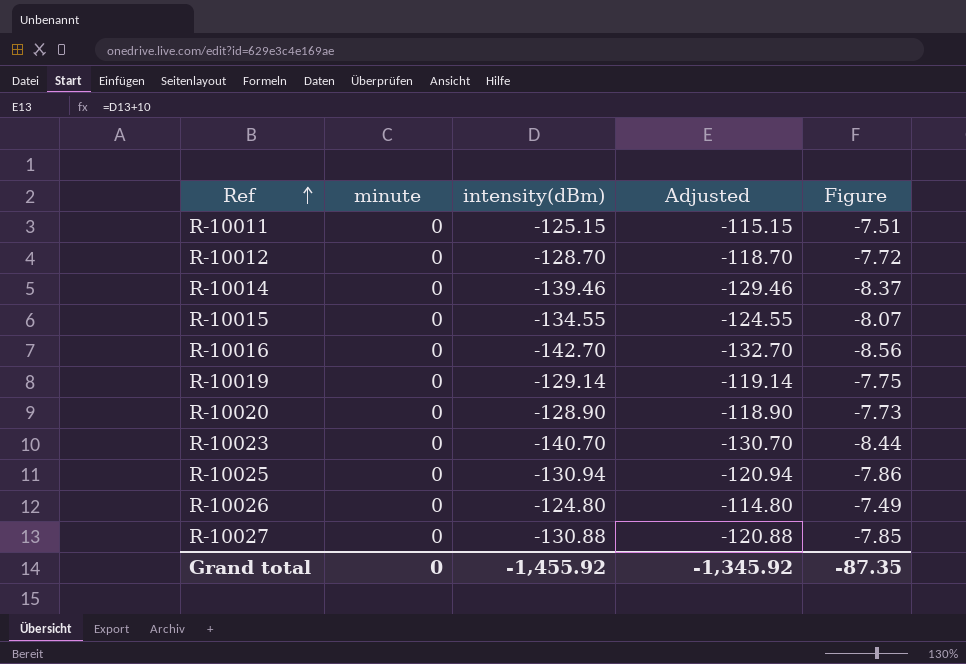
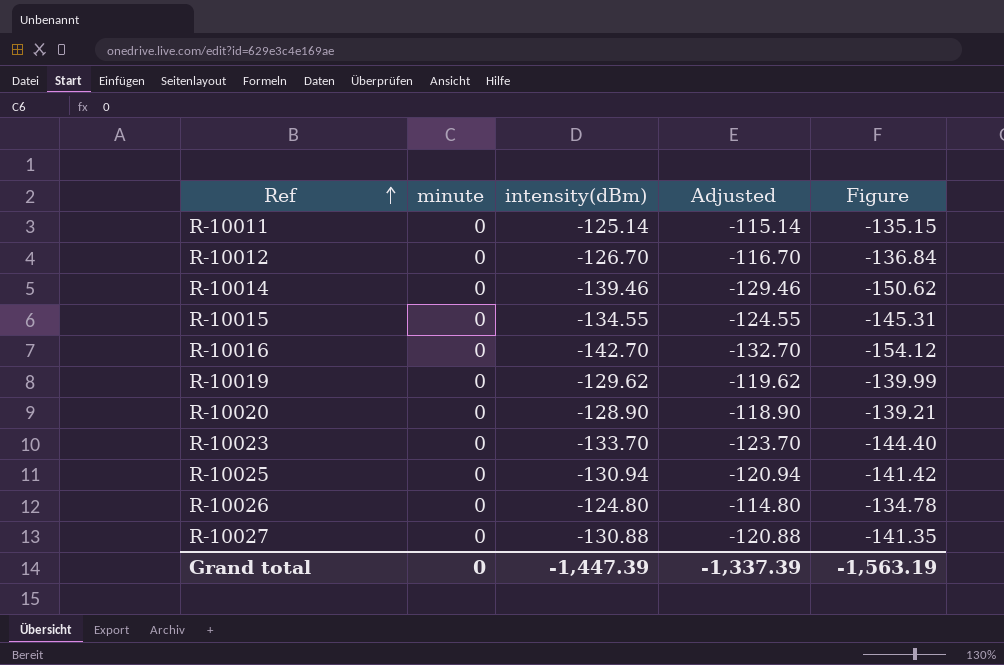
column Figure | formula: [intensity(dBm)] * 0.06 -> [intensity(dBm)] * 1.08
R-10011 | intensity(dBm): -125.15 -> -125.14
R-10011 | Adjusted: -115.15 -> -115.14
R-10012 | intensity(dBm): -128.70 -> -126.70
R-10012 | Adjusted: -118.70 -> -116.70
R-10019 | intensity(dBm): -129.14 -> -129.62
R-10019 | Adjusted: -119.14 -> -119.62
R-10023 | intensity(dBm): -140.70 -> -133.70
R-10023 | Adjusted: -130.70 -> -123.70
Grand total | intensity(dBm): -1,455.92 -> -1,447.39
Grand total | Adjusted: -1,345.92 -> -1,337.39
Grand total | Figure: -87.35 -> -1,563.19

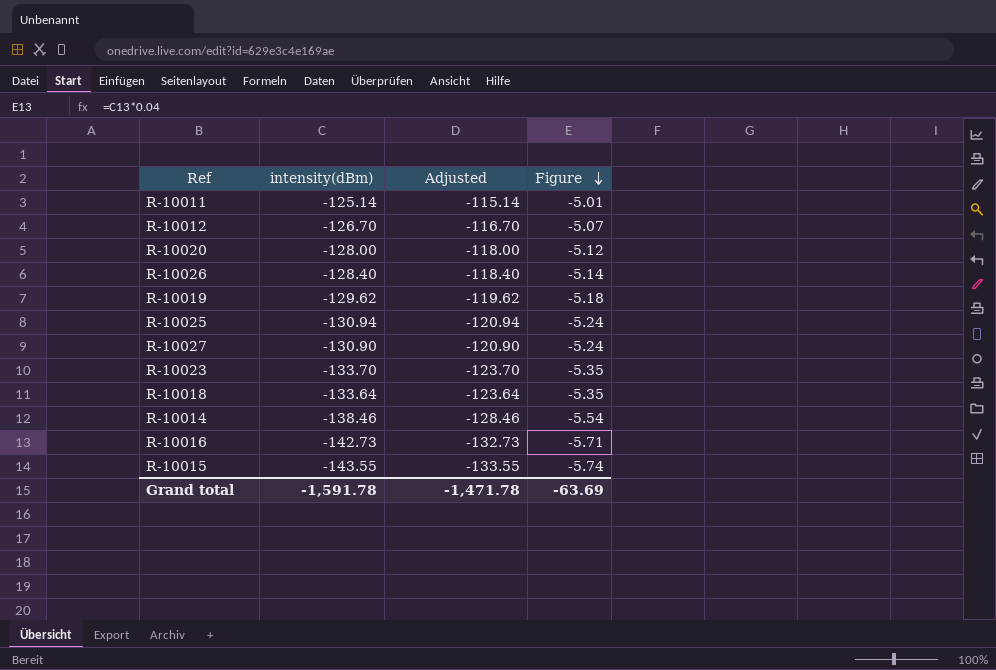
row order: Ref ascending -> Figure descending
column minute | position: 2 -> none
column Figure | formula: [intensity(dBm)] * 1.08 -> [intensity(dBm)] * 0.04
R-10020 | intensity(dBm): -128.90 -> -128.00
R-10020 | Adjusted: -118.90 -> -118.00
R-10026 | intensity(dBm): -124.80 -> -128.40
R-10026 | Adjusted: -114.80 -> -118.40
R-10027 | intensity(dBm): -130.88 -> -130.90
R-10027 | Adjusted: -120.88 -> -120.90
row R-10018: none -> -133.64 | -123.64 | -5.35
R-10014 | intensity(dBm): -139.46 -> -138.46
R-10014 | Adjusted: -129.46 -> -128.46
R-10016 | intensity(dBm): -142.70 -> -142.73
R-10016 | Adjusted: -132.70 -> -132.73
R-10015 | intensity(dBm): -134.55 -> -143.55
R-10015 | Adjusted: -124.55 -> -133.55
Grand total | intensity(dBm): -1,447.39 -> -1,591.78
Grand total | Adjusted: -1,337.39 -> -1,471.78
Grand total | Figure: -1,563.19 -> -63.69

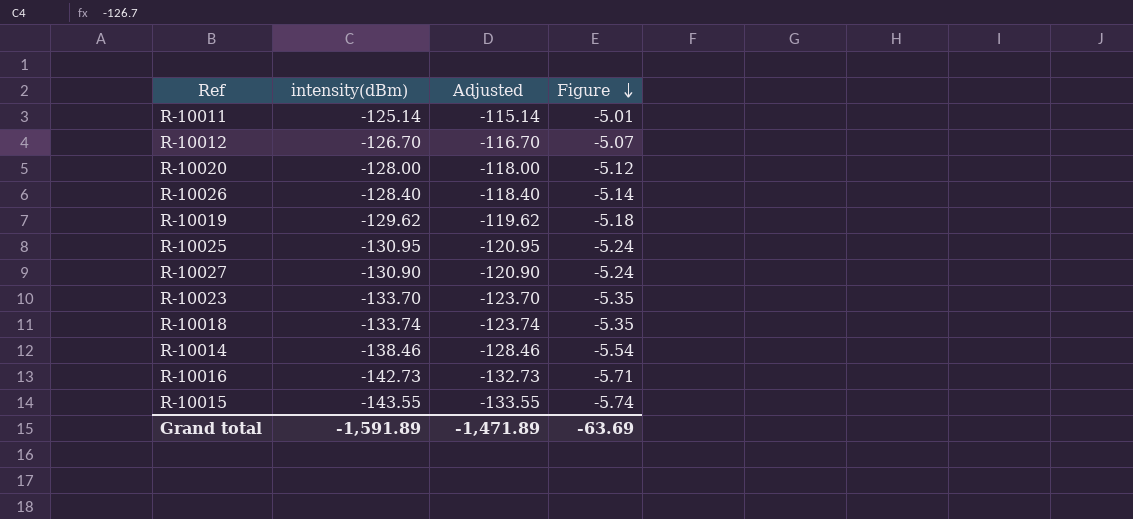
R-10025 | intensity(dBm): -130.94 -> -130.95
R-10025 | Adjusted: -120.94 -> -120.95
R-10018 | intensity(dBm): -133.64 -> -133.74
R-10018 | Adjusted: -123.64 -> -123.74
Grand total | intensity(dBm): -1,591.78 -> -1,591.89
Grand total | Adjusted: -1,471.78 -> -1,471.89

